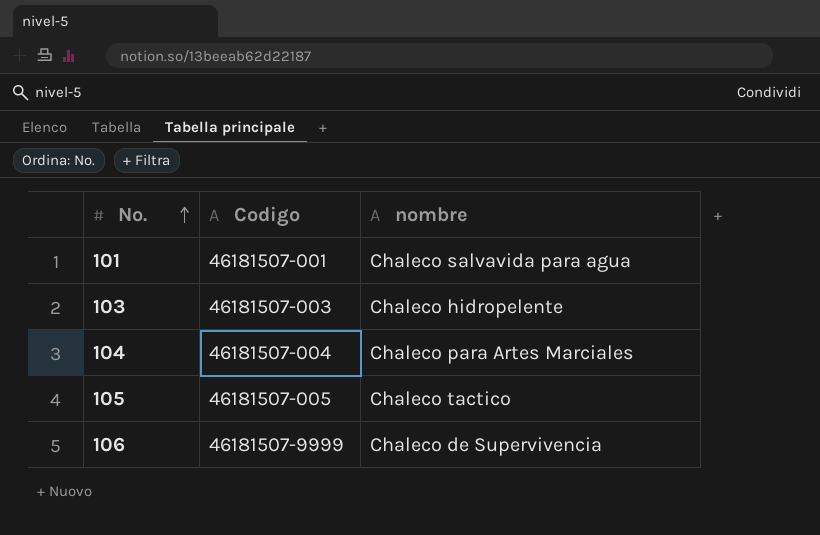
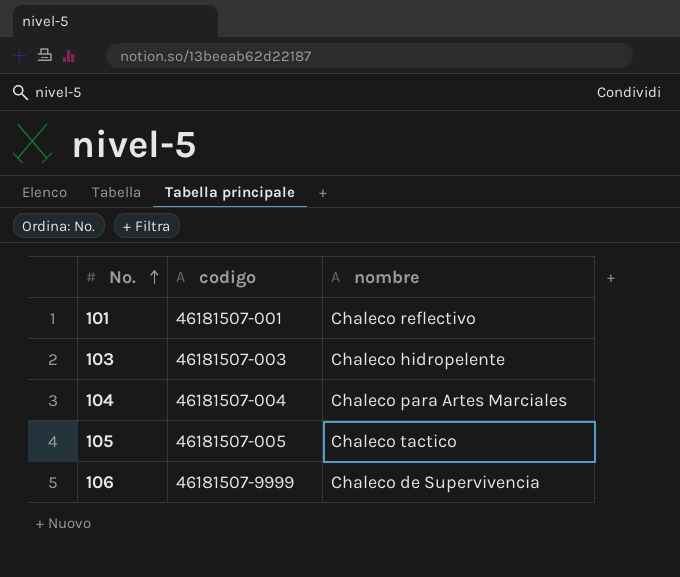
column name: Codigo -> codigo
101 | nombre: Chaleco salvavida para agua -> Chaleco reflectivo

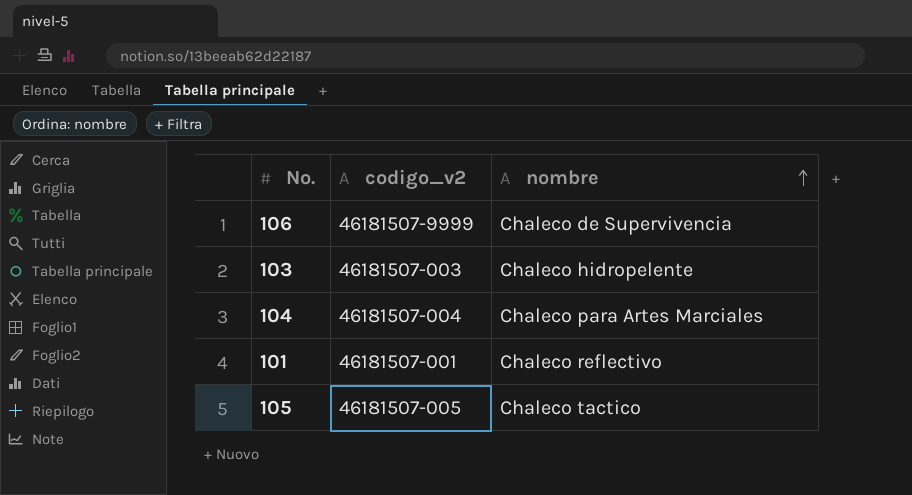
row order: No. ascending -> nombre ascending
column name: codigo -> codigo_v2

